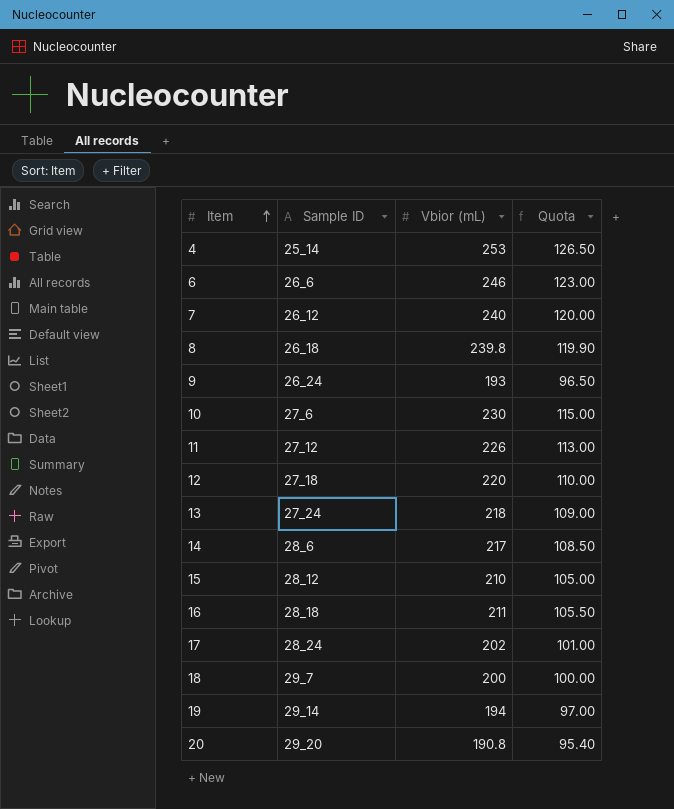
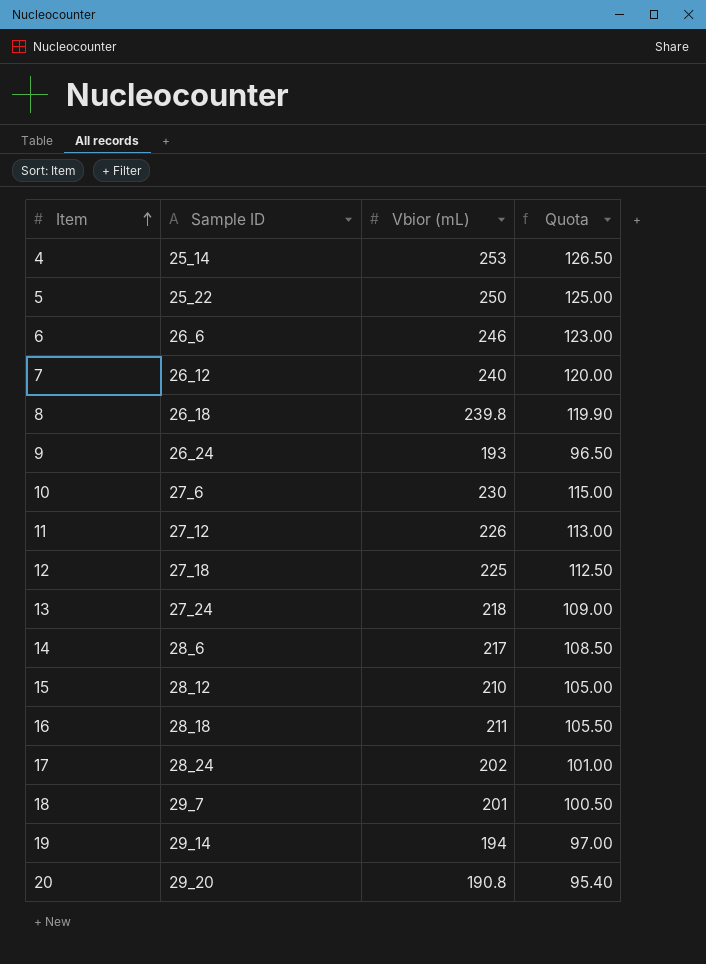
row 5: none -> 25_22 | 250 | 125.00
12 | Vbior (mL): 220 -> 225
12 | Quota: 110.00 -> 112.50
18 | Vbior (mL): 200 -> 201
18 | Quota: 100.00 -> 100.50

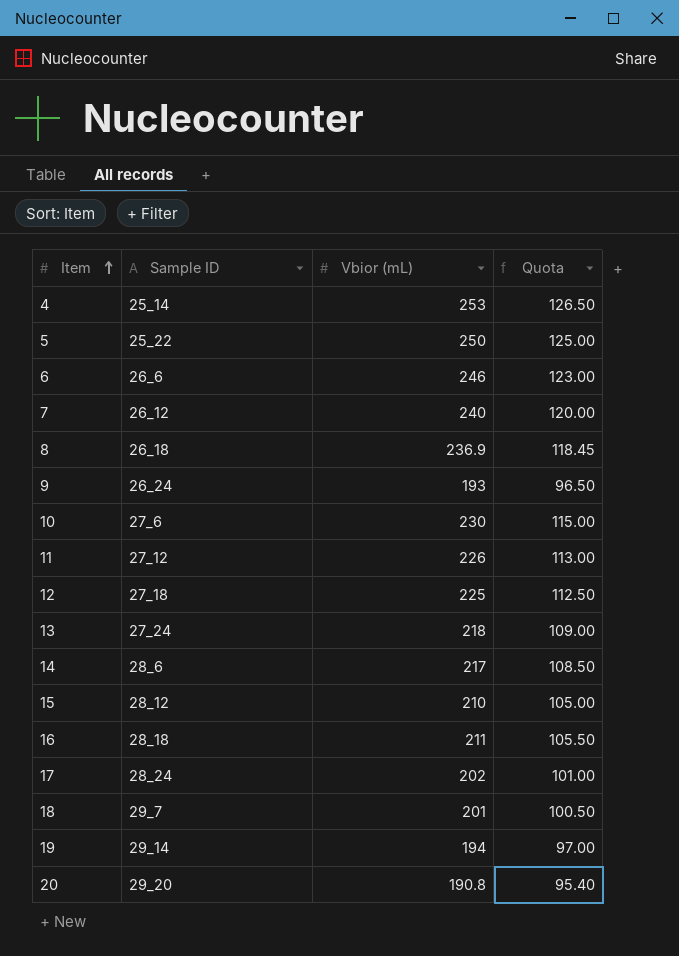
8 | Vbior (mL): 239.8 -> 236.9
8 | Quota: 119.90 -> 118.45

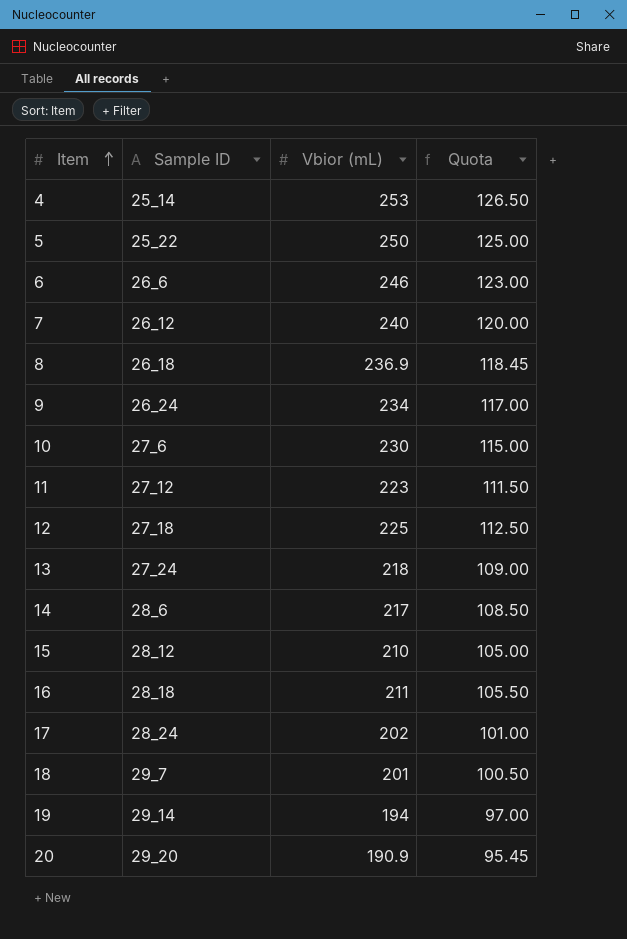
9 | Vbior (mL): 193 -> 234
9 | Quota: 96.50 -> 117.00
11 | Vbior (mL): 226 -> 223
11 | Quota: 113.00 -> 111.50
20 | Vbior (mL): 190.8 -> 190.9
20 | Quota: 95.40 -> 95.45

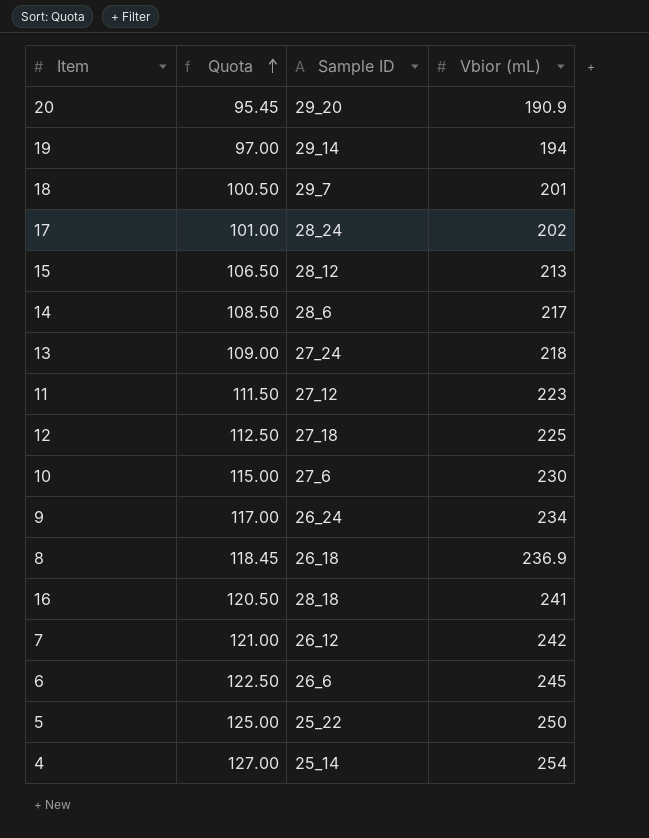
row order: Item ascending -> Quota ascending
column Quota | position: 4 -> 2
15 | Quota: 105.00 -> 106.50
15 | Vbior (mL): 210 -> 213
16 | Quota: 105.50 -> 120.50
16 | Vbior (mL): 211 -> 241
7 | Quota: 120.00 -> 121.00
7 | Vbior (mL): 240 -> 242
6 | Quota: 123.00 -> 122.50
6 | Vbior (mL): 246 -> 245
4 | Quota: 126.50 -> 127.00
4 | Vbior (mL): 253 -> 254

